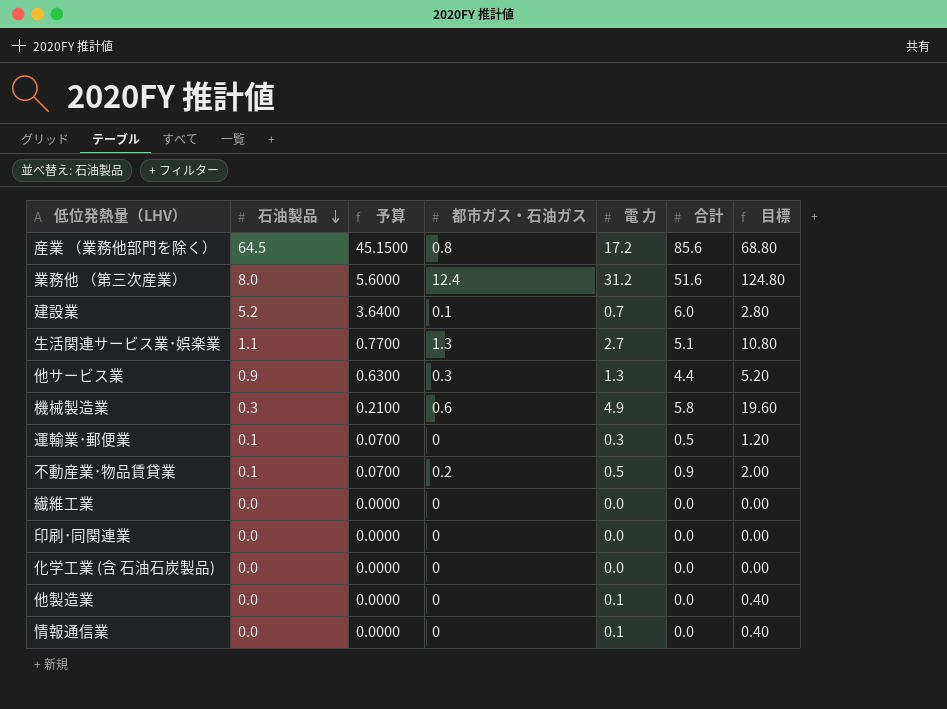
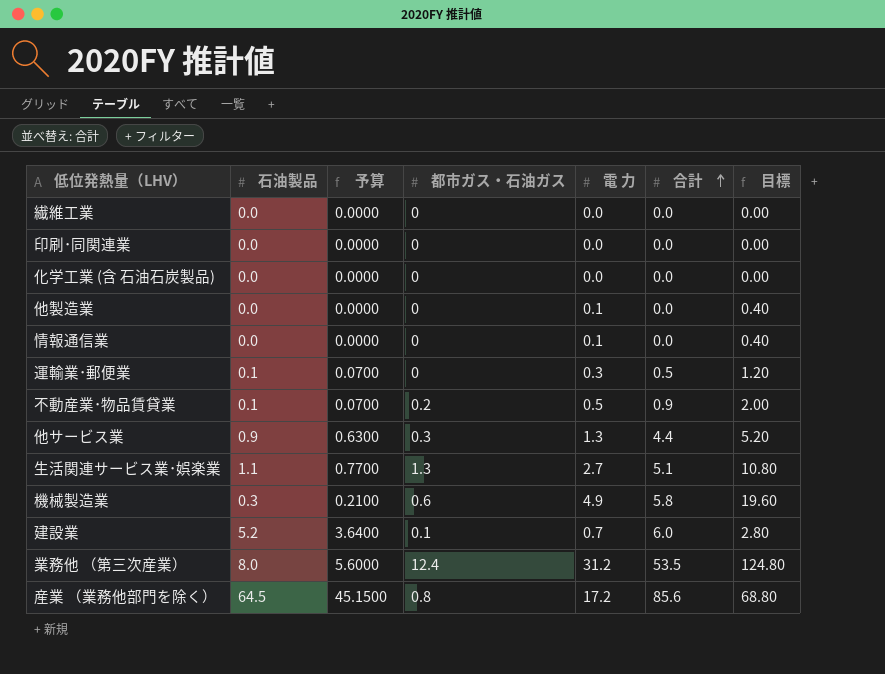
row order: 石油製品 descending -> 合計 ascending
業務他 （第三次産業） | 合計: 51.6 -> 53.5

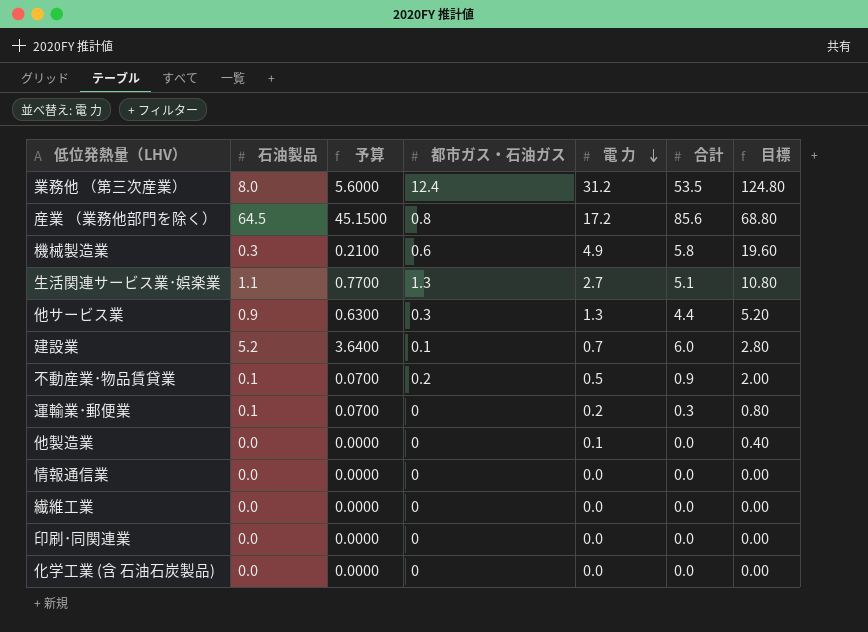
row order: 合計 ascending -> 電 力 descending
運輸業･郵便業 | 電 力: 0.3 -> 0.2
運輸業･郵便業 | 合計: 0.5 -> 0.3
運輸業･郵便業 | 目標: 1.20 -> 0.80
情報通信業 | 電 力: 0.1 -> 0.0
情報通信業 | 目標: 0.40 -> 0.00

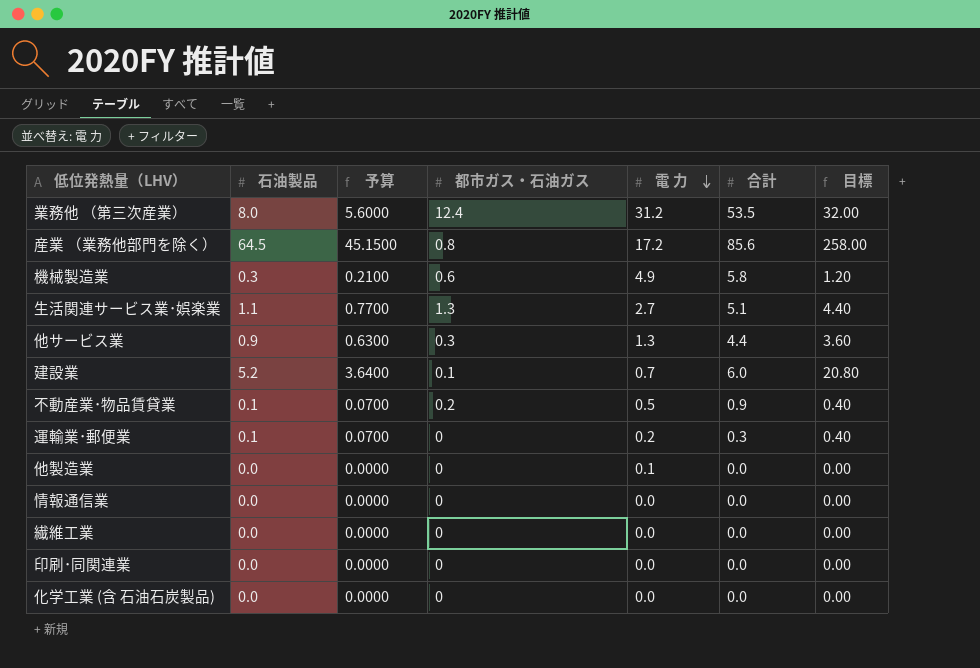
column 目標 | formula: [電 力] * 4 -> [石油製品] * 4

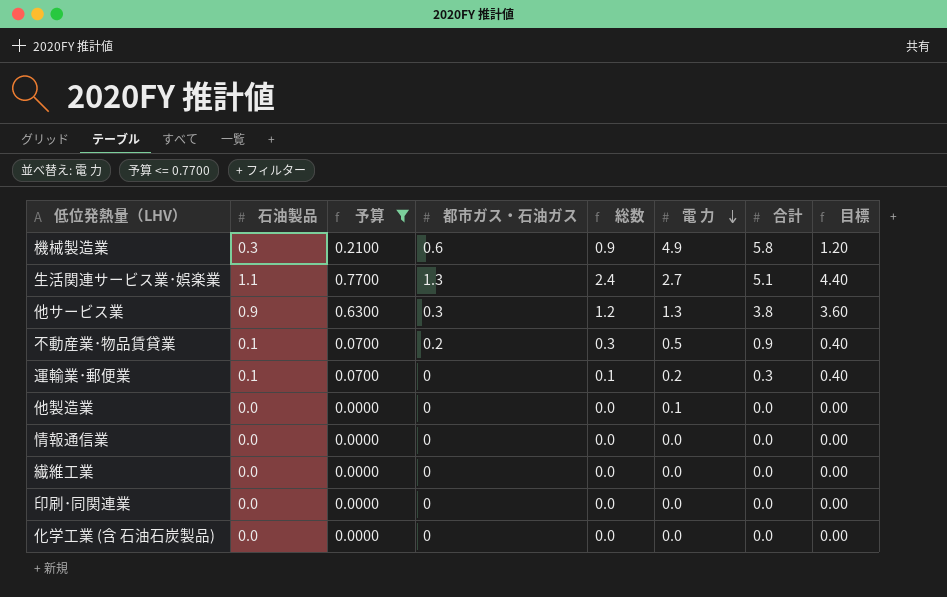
filter: none -> 予算 <= 0.7700
column 総数 | formula: none -> [石油製品] + [都市ガス・石油ガス]
他サービス業 | 合計: 4.4 -> 3.8

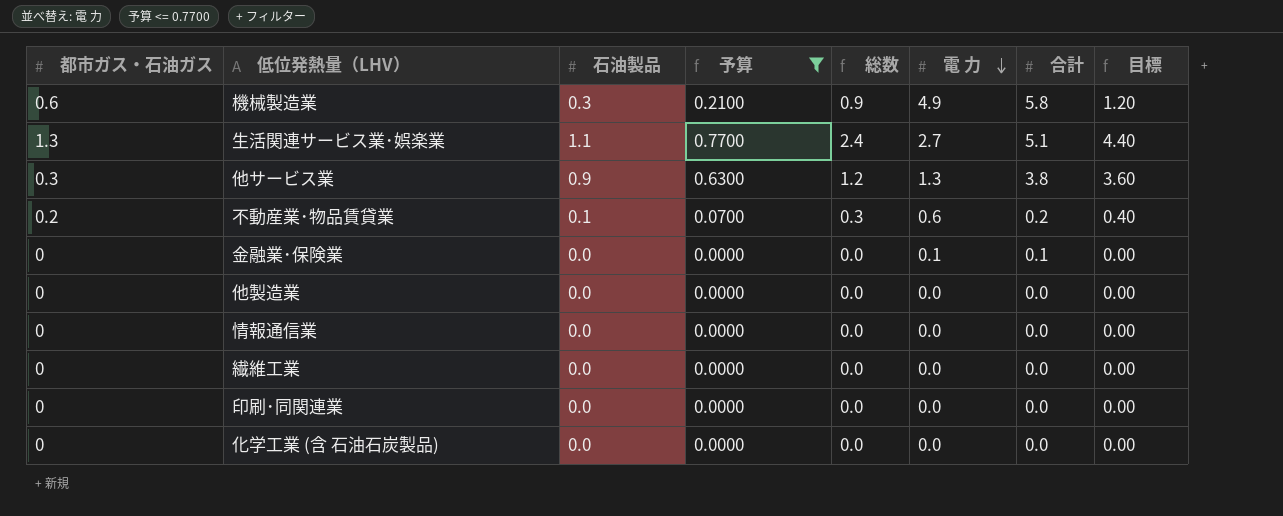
column 都市ガス・石油ガス | position: 4 -> 1
row 運輸業･郵便業: 0.1 | 0.0700 | 0 | 0.1 | 0.2 | 0.3 | 0.40 -> none
不動産業･物品賃貸業 | 電 力: 0.5 -> 0.6
不動産業･物品賃貸業 | 合計: 0.9 -> 0.2
row 金融業･保険業: none -> 0 | 0.0 | 0.0000 | 0.0 | 0.1 | 0.1 | 0.00
他製造業 | 電 力: 0.1 -> 0.0

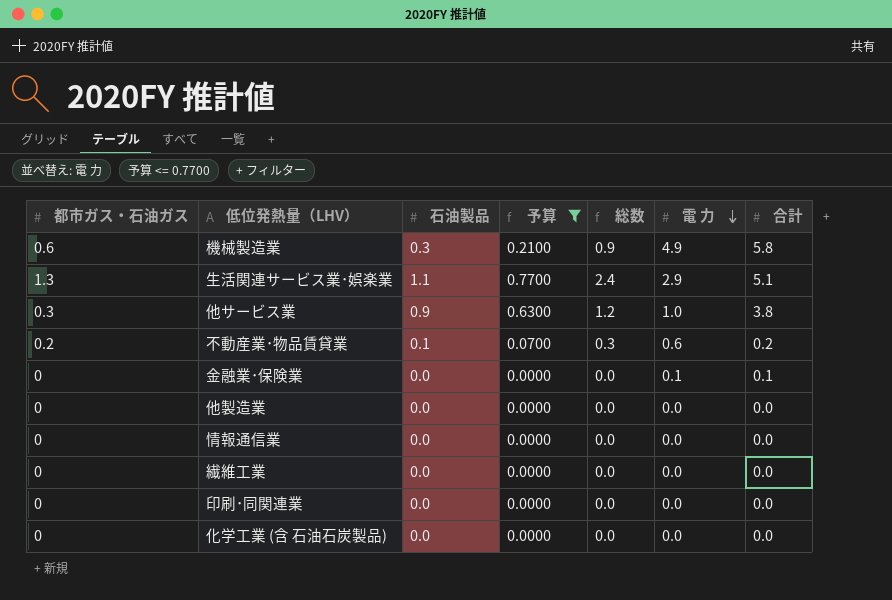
column 目標 | formula: [石油製品] * 4 -> none
生活関連サービス業･娯楽業 | 電 力: 2.7 -> 2.9
他サービス業 | 電 力: 1.3 -> 1.0

